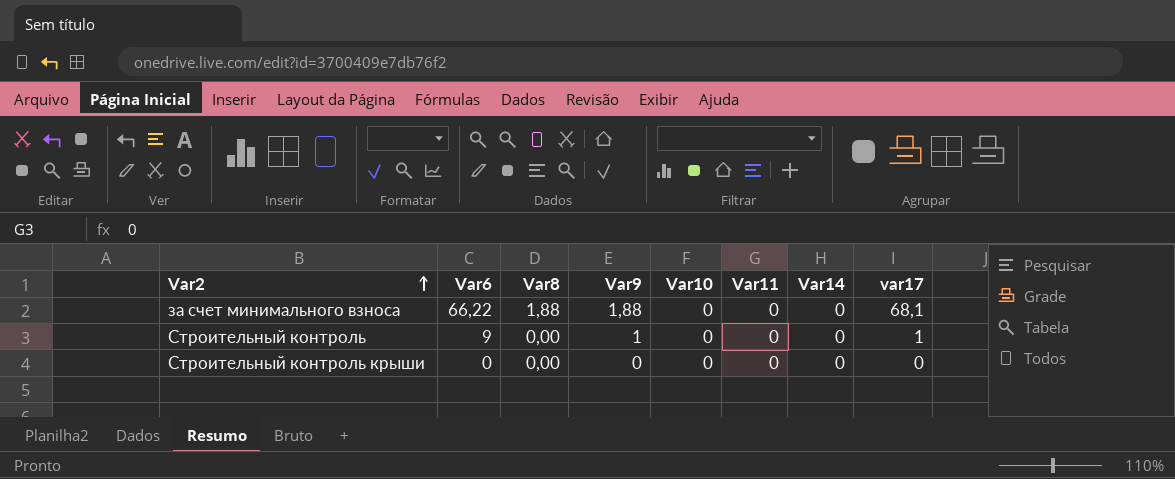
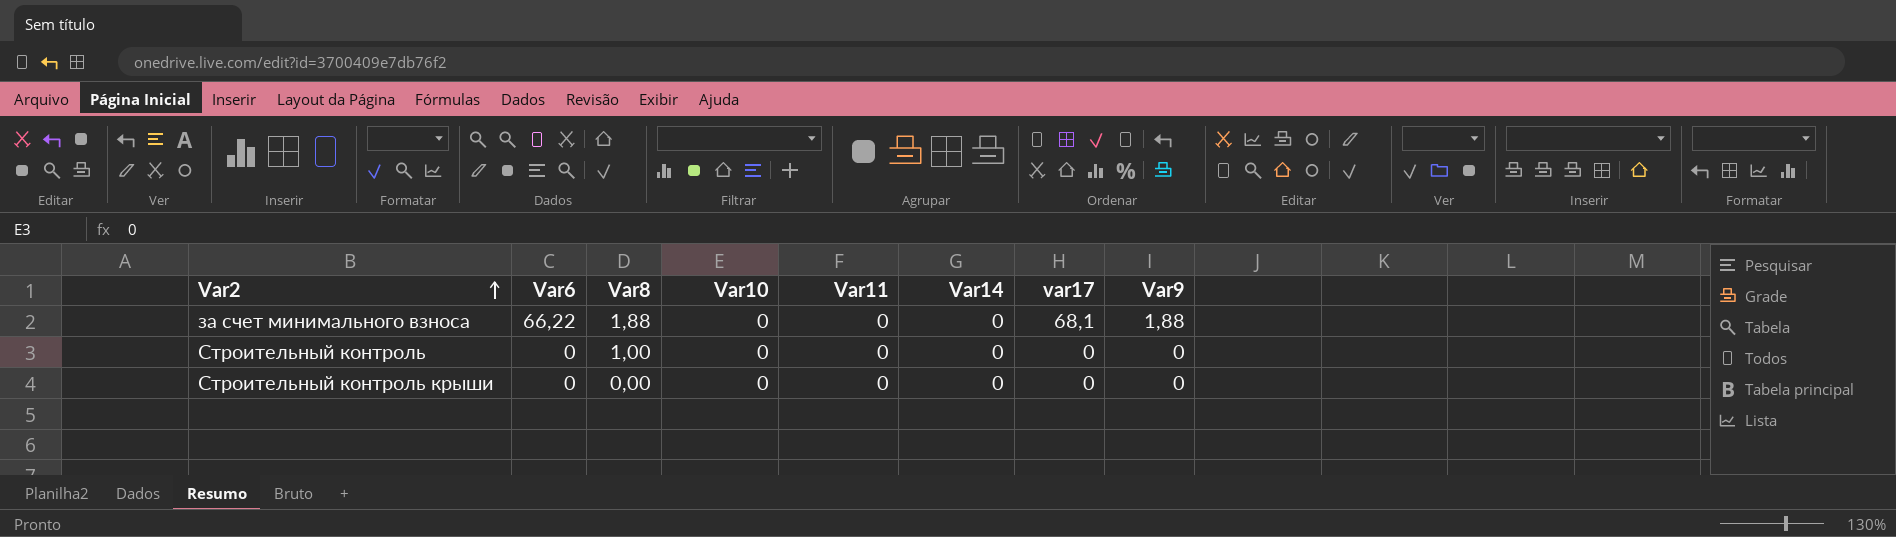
column Var9 | position: 4 -> 8
Строительный контроль | Var6: 9 -> 0
Строительный контроль | Var8: 0,00 -> 1,00
Строительный контроль | var17: 1 -> 0
Строительный контроль | Var9: 1 -> 0

